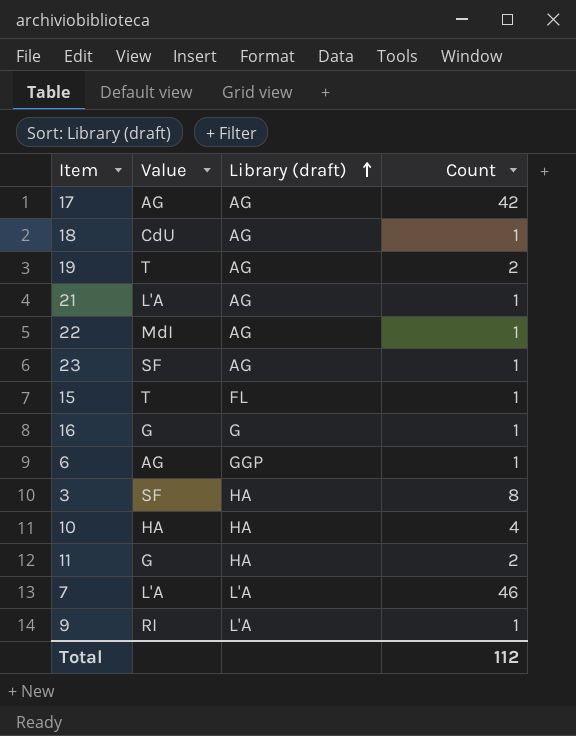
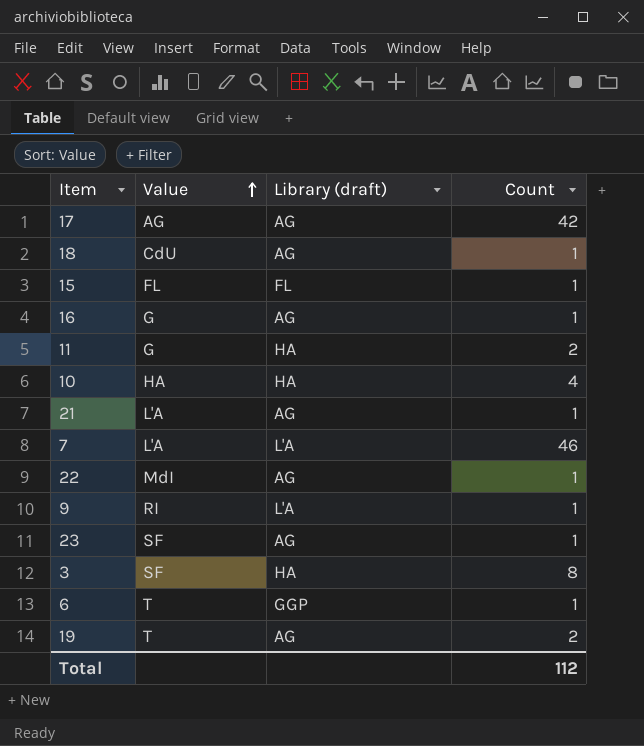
row order: Library (draft) ascending -> Value ascending
15 | Value: T -> FL
16 | Library (draft): G -> AG
6 | Value: AG -> T

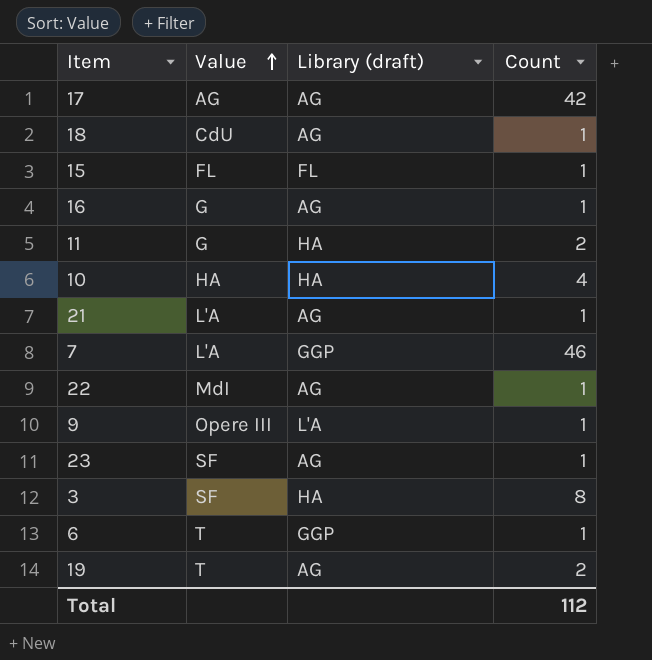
7 | Library (draft): L'A -> GGP
9 | Value: RI -> Opere III

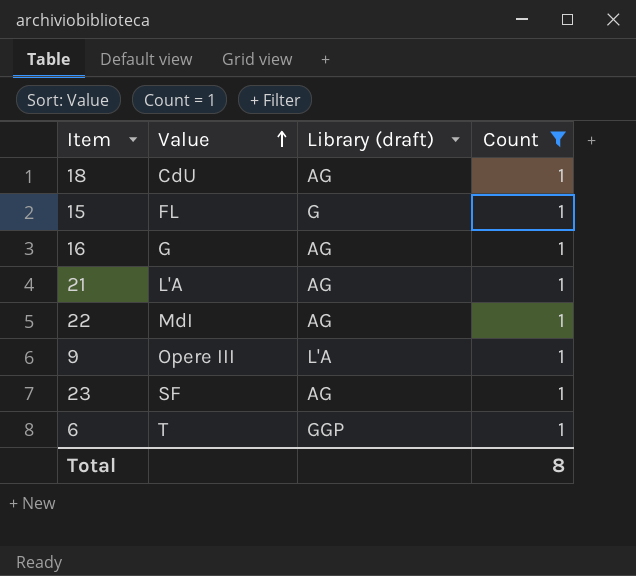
filter: none -> Count = 1
15 | Library (draft): FL -> G
Total | Count: 112 -> 8

